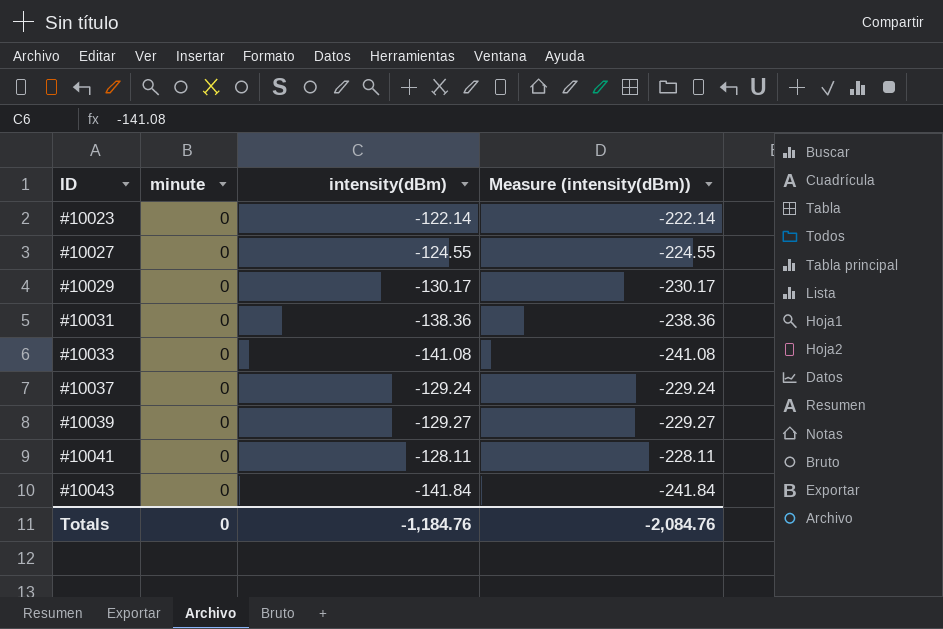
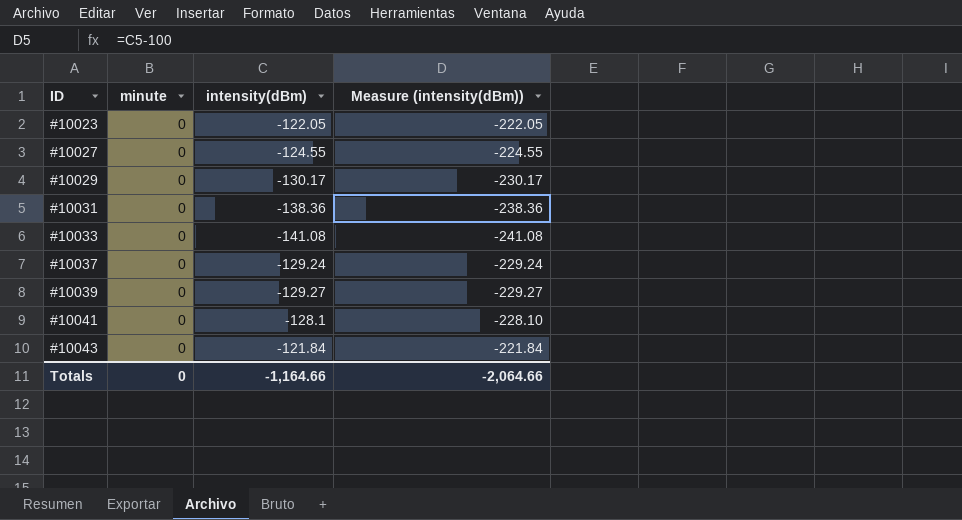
#10023 | intensity(dBm): -122.14 -> -122.05
#10023 | Measure (intensity(dBm)): -222.14 -> -222.05
#10041 | intensity(dBm): -128.11 -> -128.1
#10041 | Measure (intensity(dBm)): -228.11 -> -228.10
#10043 | intensity(dBm): -141.84 -> -121.84
#10043 | Measure (intensity(dBm)): -241.84 -> -221.84
Totals | intensity(dBm): -1,184.76 -> -1,164.66
Totals | Measure (intensity(dBm)): -2,084.76 -> -2,064.66

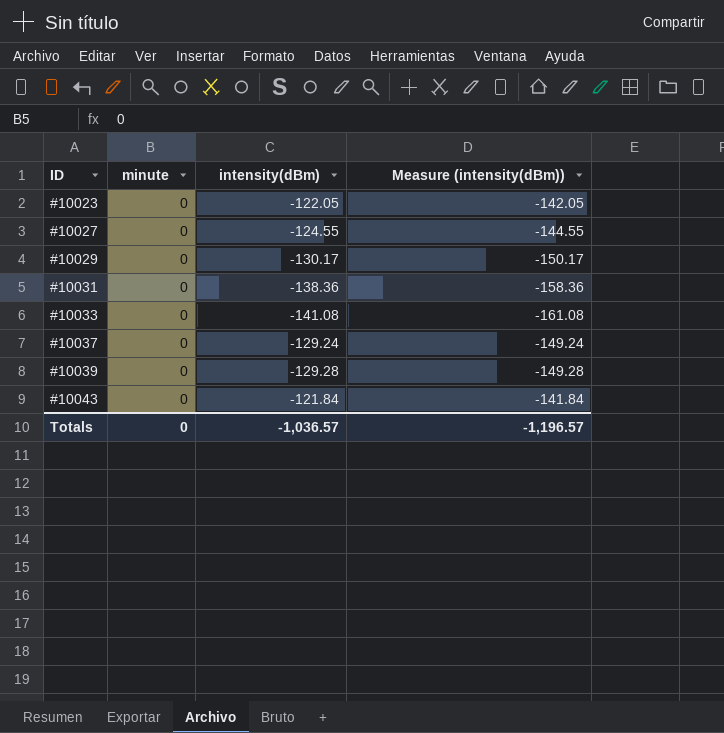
column Measure (intensity(dBm)) | formula: [intensity(dBm)] - 100 -> [intensity(dBm)] - 20
row #10041: 0 | -128.1 | -228.10 -> none
#10039 | intensity(dBm): -129.27 -> -129.28
Totals | intensity(dBm): -1,164.66 -> -1,036.57
Totals | Measure (intensity(dBm)): -2,064.66 -> -1,196.57

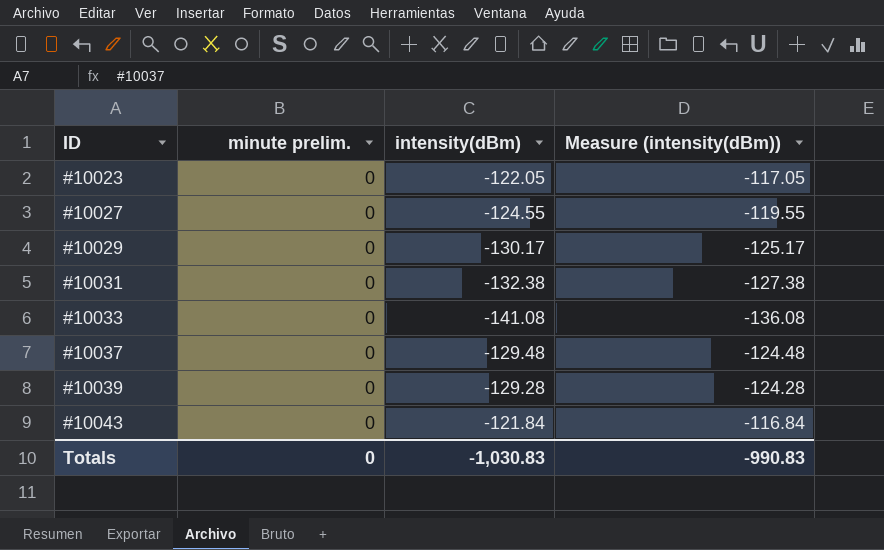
column name: minute -> minute prelim.
column Measure (intensity(dBm)) | formula: [intensity(dBm)] - 20 -> [intensity(dBm)] + 5
#10031 | intensity(dBm): -138.36 -> -132.38
#10037 | intensity(dBm): -129.24 -> -129.48
Totals | intensity(dBm): -1,036.57 -> -1,030.83
Totals | Measure (intensity(dBm)): -1,196.57 -> -990.83

